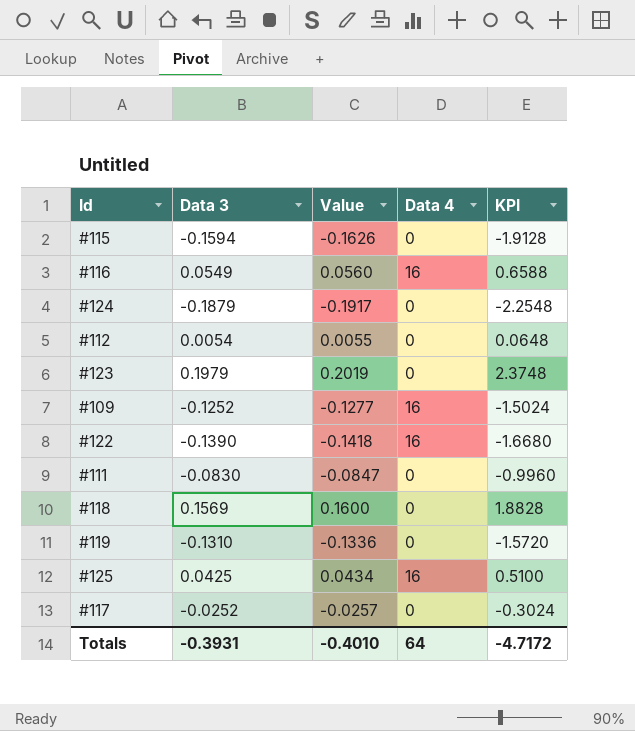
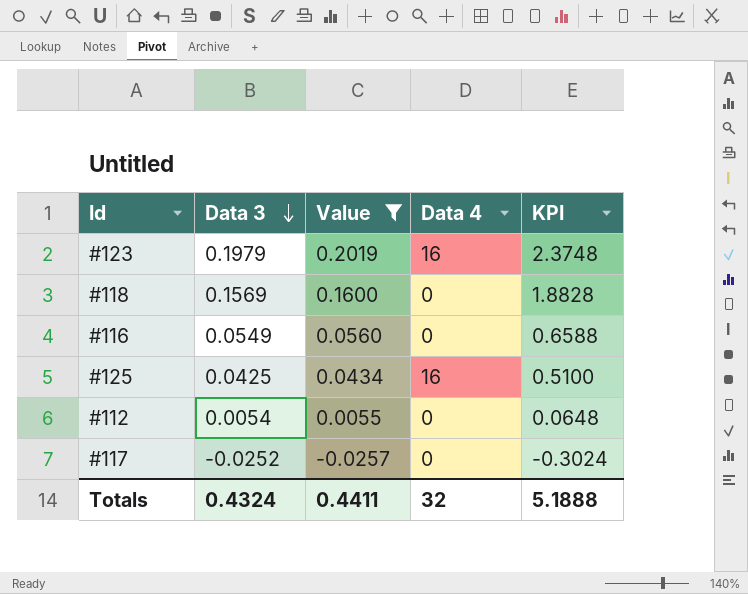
filter: none -> Value >= -0.0257
row order: none -> Data 3 descending
#123 | Data 4: 0 -> 16
#116 | Data 4: 16 -> 0
Totals | Data 3: -0.3931 -> 0.4324
Totals | Value: -0.4010 -> 0.4411
Totals | Data 4: 64 -> 32
Totals | KPI: -4.7172 -> 5.1888

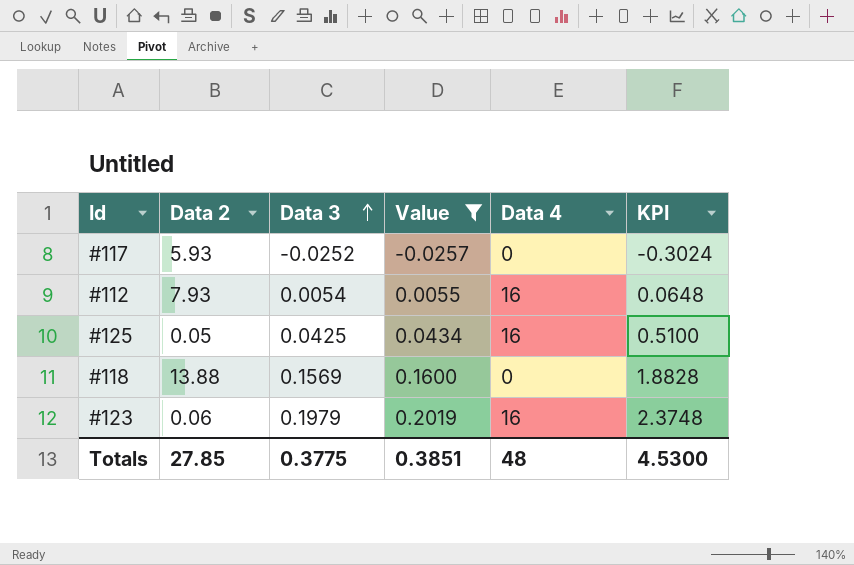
row order: Data 3 descending -> Data 3 ascending
column Data 2 | position: none -> 2
row #116: 0.0549 | 0.0560 | 0 | 0.6588 -> none
#112 | Data 4: 0 -> 16
Totals | Data 3: 0.4324 -> 0.3775
Totals | Value: 0.4411 -> 0.3851
Totals | Data 4: 32 -> 48
Totals | KPI: 5.1888 -> 4.5300

